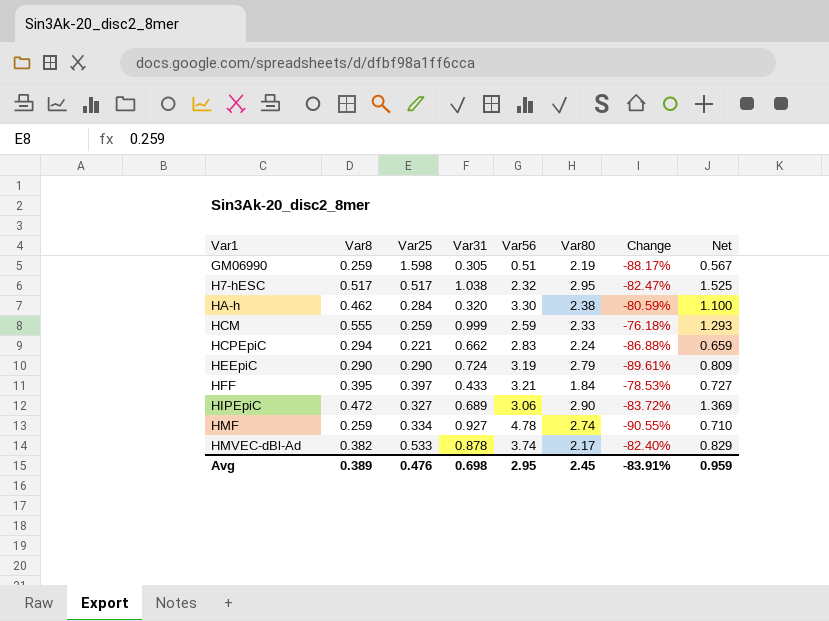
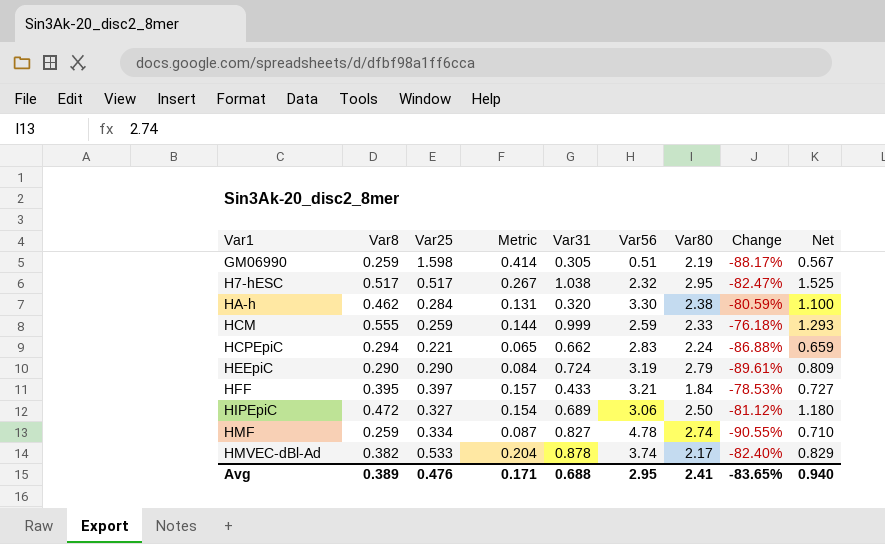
column Metric | formula: none -> [Var8] * [Var25]
HIPEpiC | Var80: 2.90 -> 2.50
HIPEpiC | Change: -83.72% -> -81.12%
HIPEpiC | Net: 1.369 -> 1.180
HMF | Var31: 0.927 -> 0.827
Avg | Var31: 0.698 -> 0.688
Avg | Var80: 2.45 -> 2.41
Avg | Change: -83.91% -> -83.65%
Avg | Net: 0.959 -> 0.940

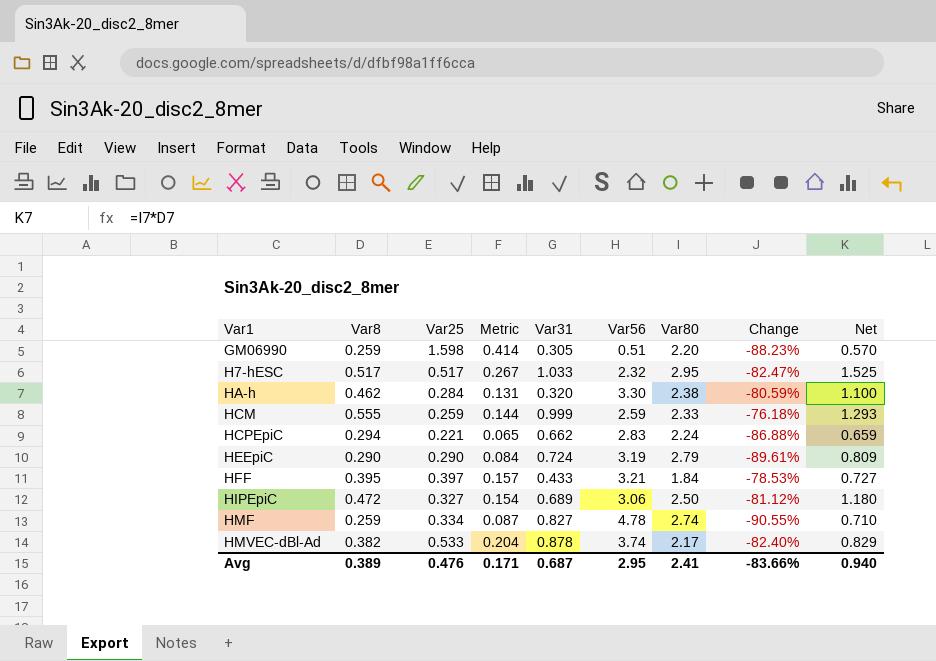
GM06990 | Var80: 2.19 -> 2.20
GM06990 | Change: -88.17% -> -88.23%
GM06990 | Net: 0.567 -> 0.570
H7-hESC | Var31: 1.038 -> 1.033
Avg | Var31: 0.688 -> 0.687
Avg | Change: -83.65% -> -83.66%

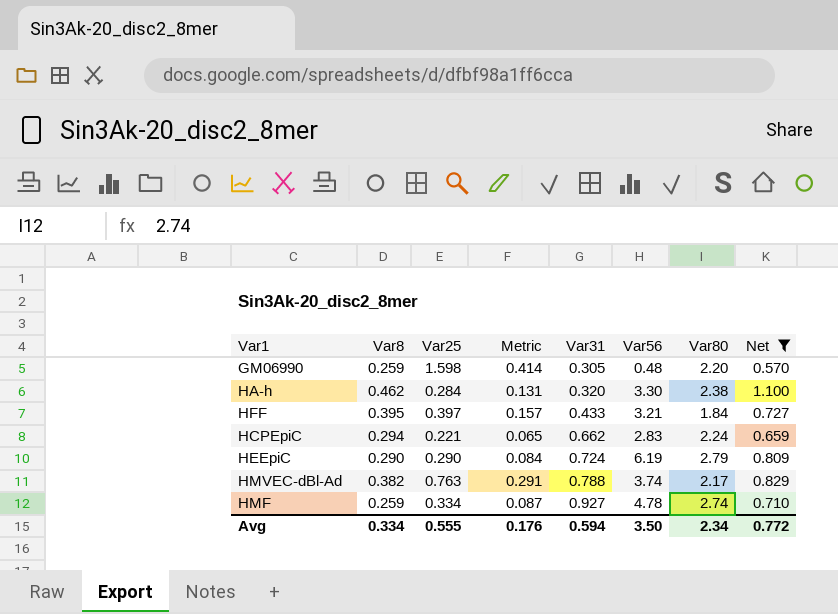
filter: none -> Net <= 1.100
row order: Var1 ascending -> Var31 ascending
column Change | formula: ([Var8] - [Var80]) / [Var80] -> none
GM06990 | Var56: 0.51 -> 0.48
HEEpiC | Var56: 3.19 -> 6.19
HMVEC-dBl-Ad | Var25: 0.533 -> 0.763
HMVEC-dBl-Ad | Metric: 0.204 -> 0.291
HMVEC-dBl-Ad | Var31: 0.878 -> 0.788
HMF | Var31: 0.827 -> 0.927
Avg | Var8: 0.389 -> 0.334
Avg | Var25: 0.476 -> 0.555
Avg | Metric: 0.171 -> 0.176
Avg | Var31: 0.687 -> 0.594
Avg | Var56: 2.95 -> 3.50
Avg | Var80: 2.41 -> 2.34
Avg | Net: 0.940 -> 0.772

